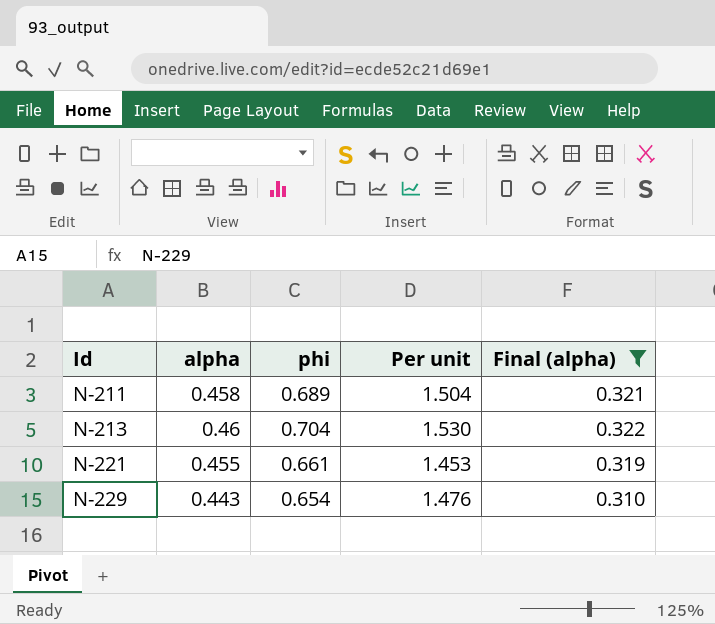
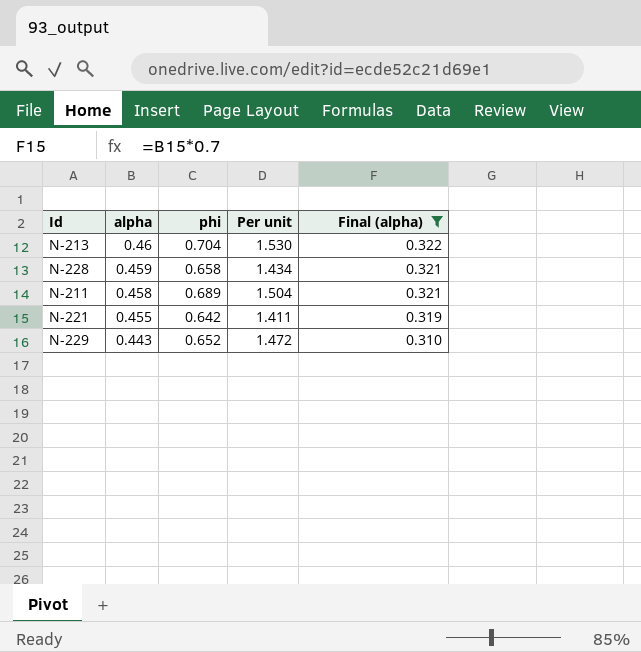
row order: Id ascending -> alpha descending
row N-228: none -> 0.459 | 0.658 | 1.434 | 0.321
N-221 | phi: 0.661 -> 0.642
N-221 | Per unit: 1.453 -> 1.411
N-229 | phi: 0.654 -> 0.652
N-229 | Per unit: 1.476 -> 1.472

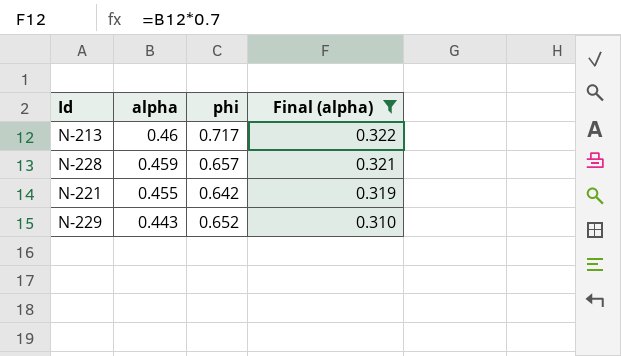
column Per unit | formula: [phi] / [alpha] -> none
row N-211: 0.458 | 0.689 | 1.504 | 0.321 -> none
N-213 | phi: 0.704 -> 0.717
N-228 | phi: 0.658 -> 0.657

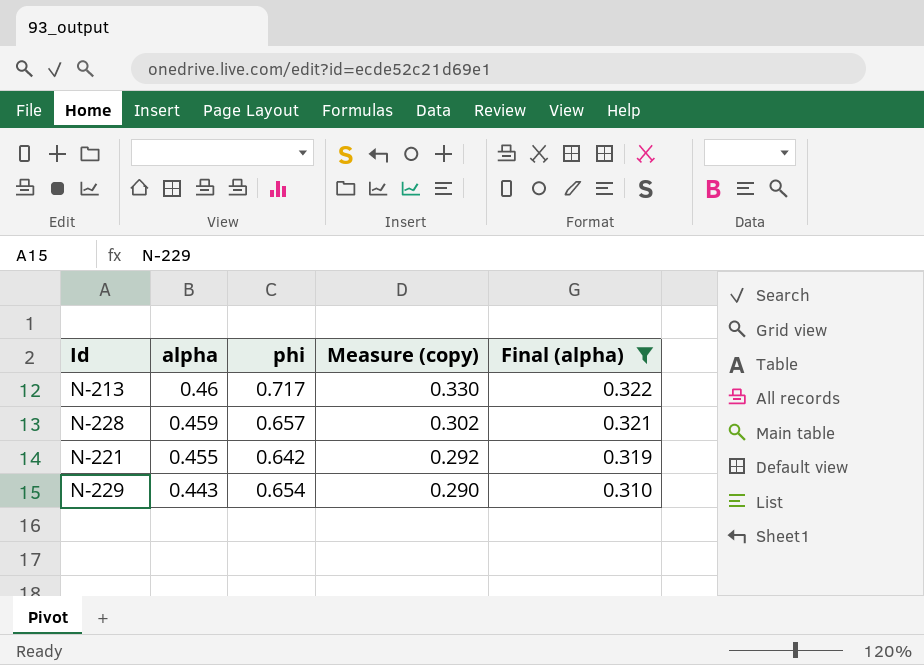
column Measure (copy) | formula: none -> [alpha] * [phi]
N-229 | phi: 0.652 -> 0.654

